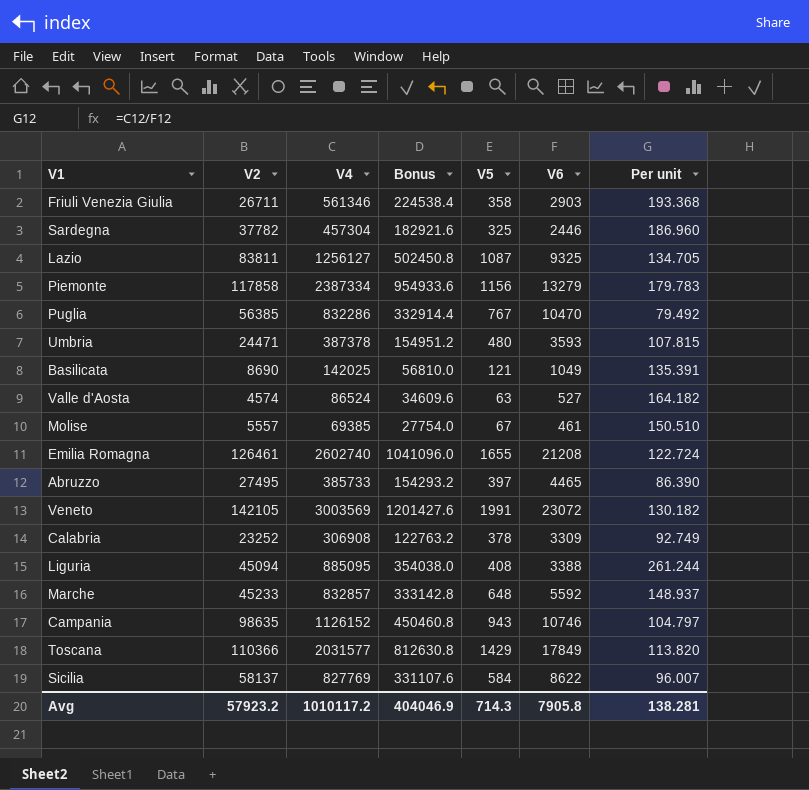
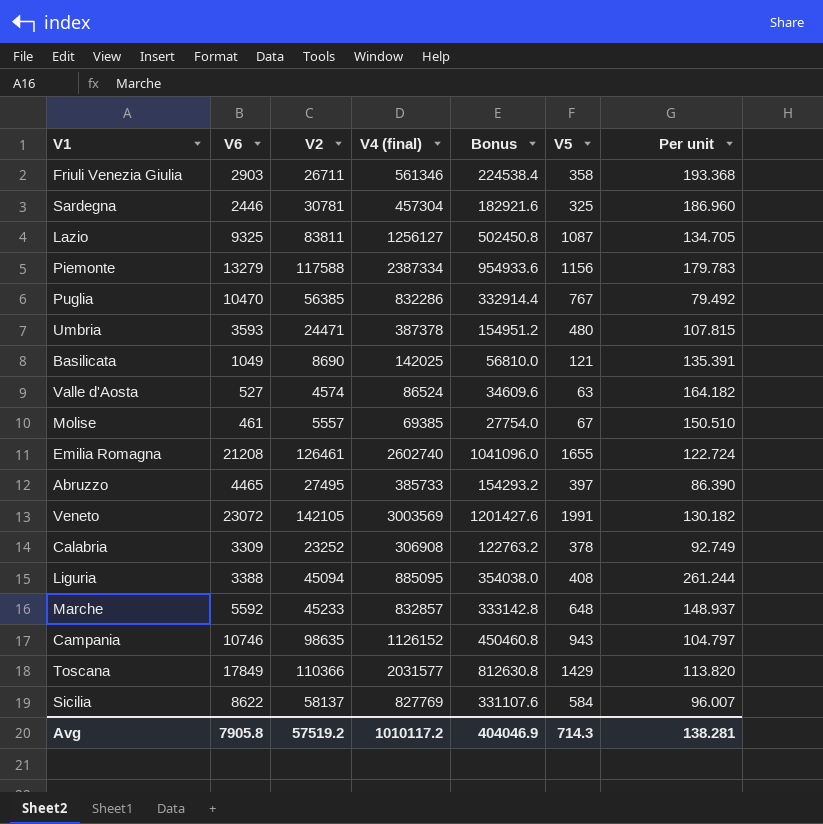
column V6 | position: 6 -> 2
column name: V4 -> V4 (final)
Sardegna | V2: 37782 -> 30781
Piemonte | V2: 117858 -> 117588
Avg | V2: 57923.2 -> 57519.2

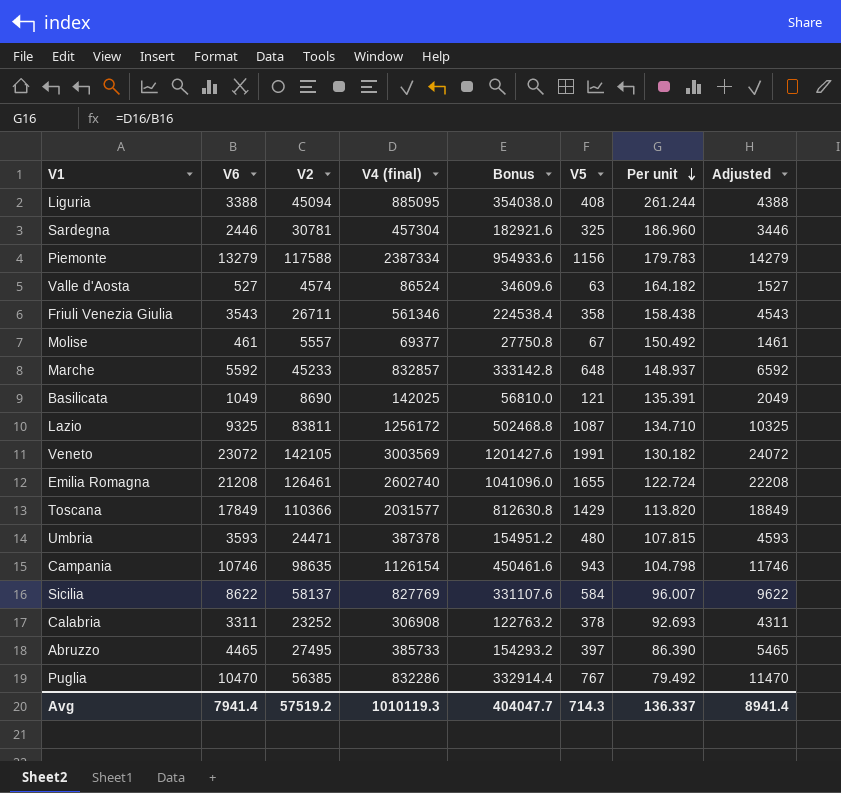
row order: none -> Per unit descending
column Adjusted | formula: none -> [V6] + 1000
Friuli Venezia Giulia | V6: 2903 -> 3543
Friuli Venezia Giulia | Per unit: 193.368 -> 158.438
Molise | V4 (final): 69385 -> 69377
Molise | Bonus: 27754.0 -> 27750.8
Molise | Per unit: 150.510 -> 150.492
Lazio | V4 (final): 1256127 -> 1256172
Lazio | Bonus: 502450.8 -> 502468.8
Lazio | Per unit: 134.705 -> 134.710
Campania | V4 (final): 1126152 -> 1126154
Campania | Bonus: 450460.8 -> 450461.6
Campania | Per unit: 104.797 -> 104.798
Calabria | V6: 3309 -> 3311
Calabria | Per unit: 92.749 -> 92.693
Avg | V6: 7905.8 -> 7941.4
Avg | V4 (final): 1010117.2 -> 1010119.3
Avg | Bonus: 404046.9 -> 404047.7
Avg | Per unit: 138.281 -> 136.337

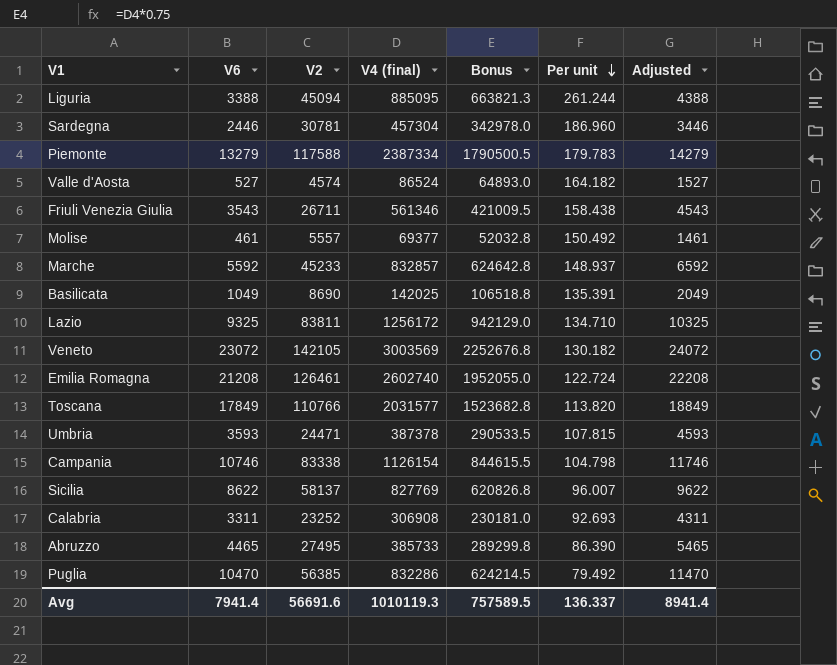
column V5 | position: 6 -> none
column Bonus | formula: [V4 (final)] * 0.4 -> [V4 (final)] * 0.75
Toscana | V2: 110366 -> 110766
Campania | V2: 98635 -> 83338
Avg | V2: 57519.2 -> 56691.6
Avg | Bonus: 404047.7 -> 757589.5

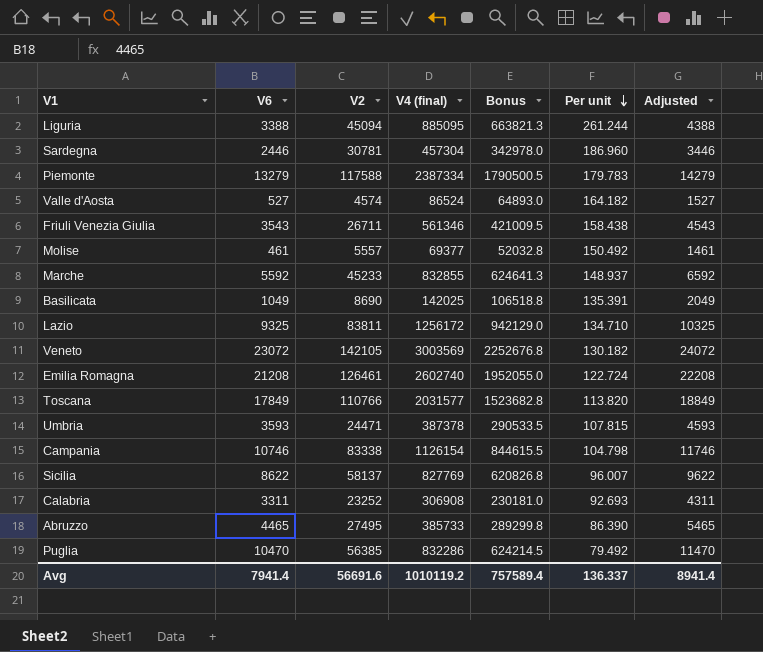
Marche | V4 (final): 832857 -> 832855
Marche | Bonus: 624642.8 -> 624641.3
Avg | V4 (final): 1010119.3 -> 1010119.2
Avg | Bonus: 757589.5 -> 757589.4

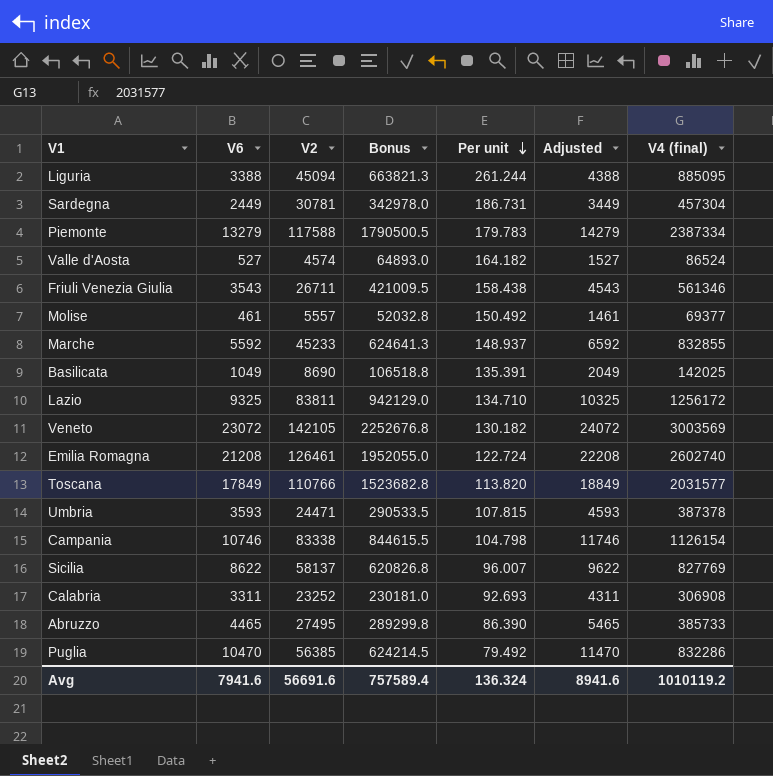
column V4 (final) | position: 4 -> 7
Sardegna | V6: 2446 -> 2449
Sardegna | Per unit: 186.960 -> 186.731
Sardegna | Adjusted: 3446 -> 3449
Avg | V6: 7941.4 -> 7941.6
Avg | Per unit: 136.337 -> 136.324
Avg | Adjusted: 8941.4 -> 8941.6

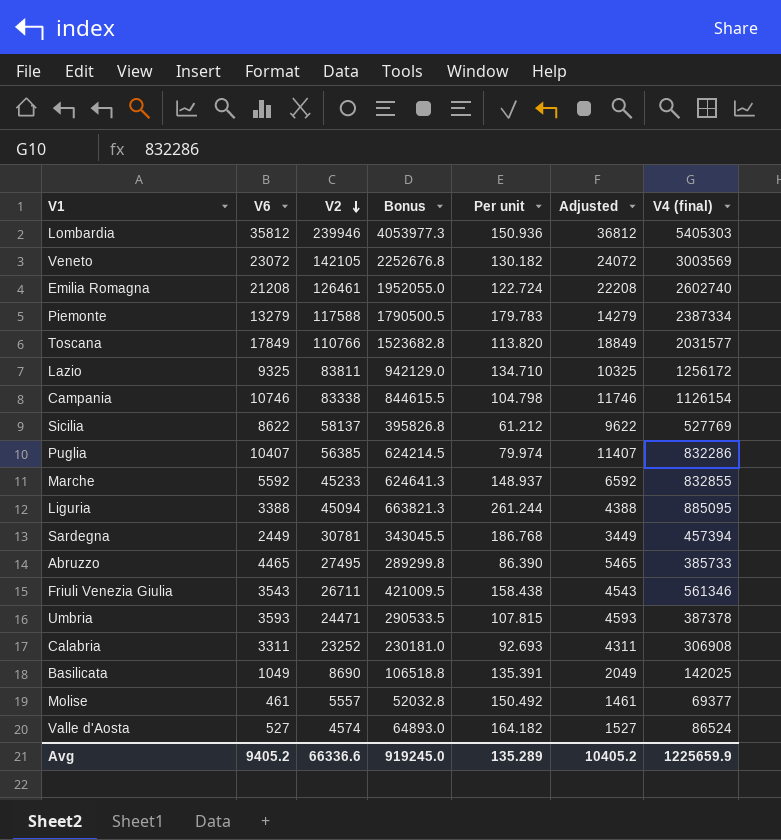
row order: Per unit descending -> V2 descending
row Lombardia: none -> 35812 | 239946 | 4053977.3 | 150.936 | 36812 | 5405303
Sicilia | Bonus: 620826.8 -> 395826.8
Sicilia | Per unit: 96.007 -> 61.212
Sicilia | V4 (final): 827769 -> 527769
Puglia | V6: 10470 -> 10407
Puglia | Per unit: 79.492 -> 79.974
Puglia | Adjusted: 11470 -> 11407
Sardegna | Bonus: 342978.0 -> 343045.5
Sardegna | Per unit: 186.731 -> 186.768
Sardegna | V4 (final): 457304 -> 457394
Avg | V6: 7941.6 -> 9405.2
Avg | V2: 56691.6 -> 66336.6
Avg | Bonus: 757589.4 -> 919245.0
Avg | Per unit: 136.324 -> 135.289
Avg | Adjusted: 8941.6 -> 10405.2
Avg | V4 (final): 1010119.2 -> 1225659.9

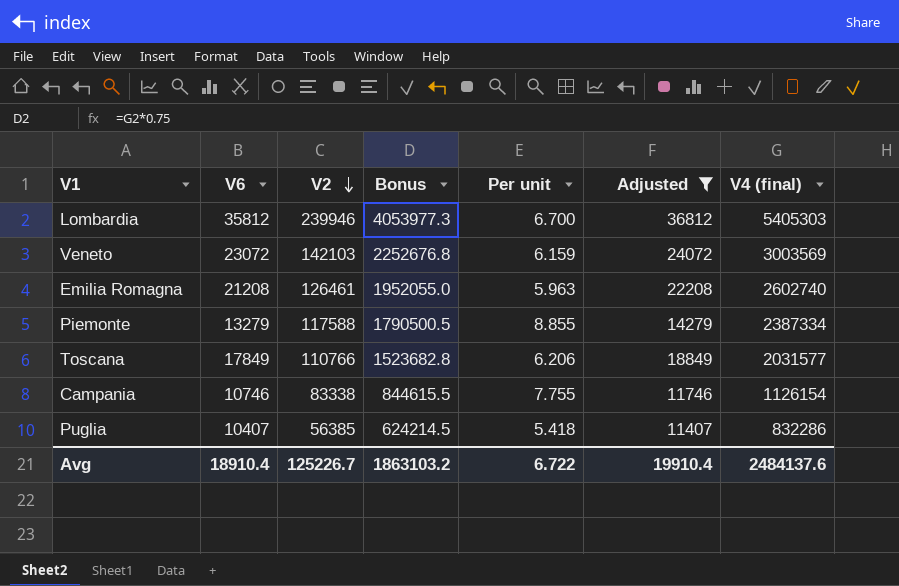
filter: none -> Adjusted >= 11407
column Per unit | formula: [V4 (final)] / [V6] -> [V2] / [V6]
Veneto | V2: 142105 -> 142103
Avg | V6: 9405.2 -> 18910.4
Avg | V2: 66336.6 -> 125226.7
Avg | Bonus: 919245.0 -> 1863103.2
Avg | Per unit: 135.289 -> 6.722
Avg | Adjusted: 10405.2 -> 19910.4
Avg | V4 (final): 1225659.9 -> 2484137.6

